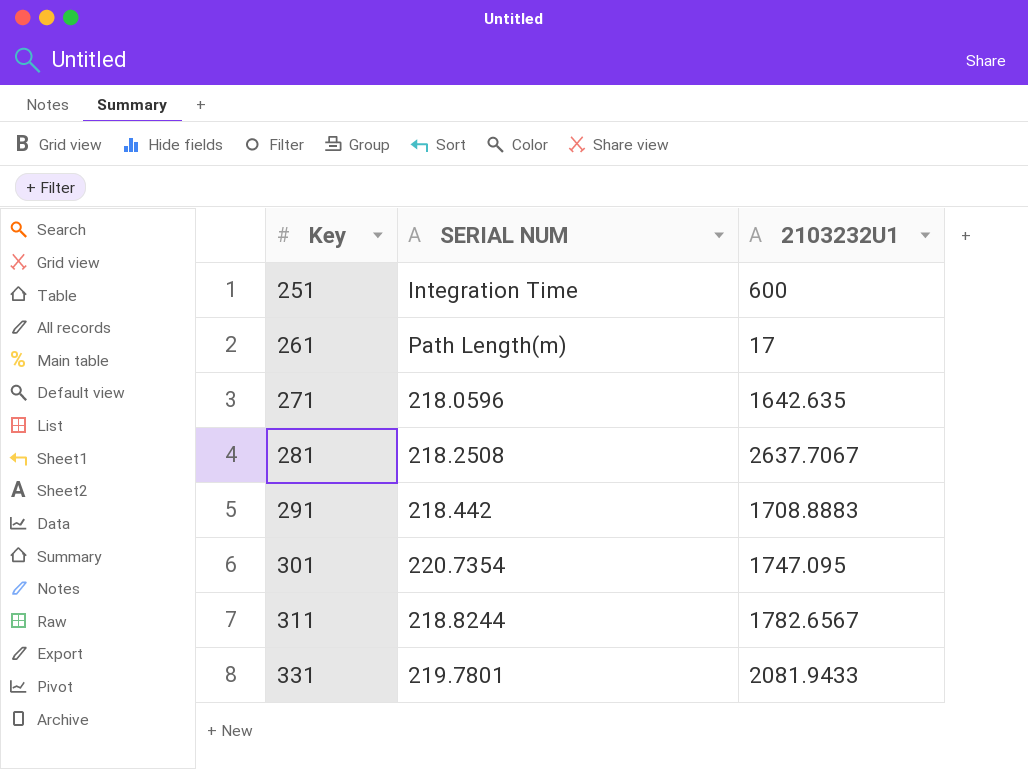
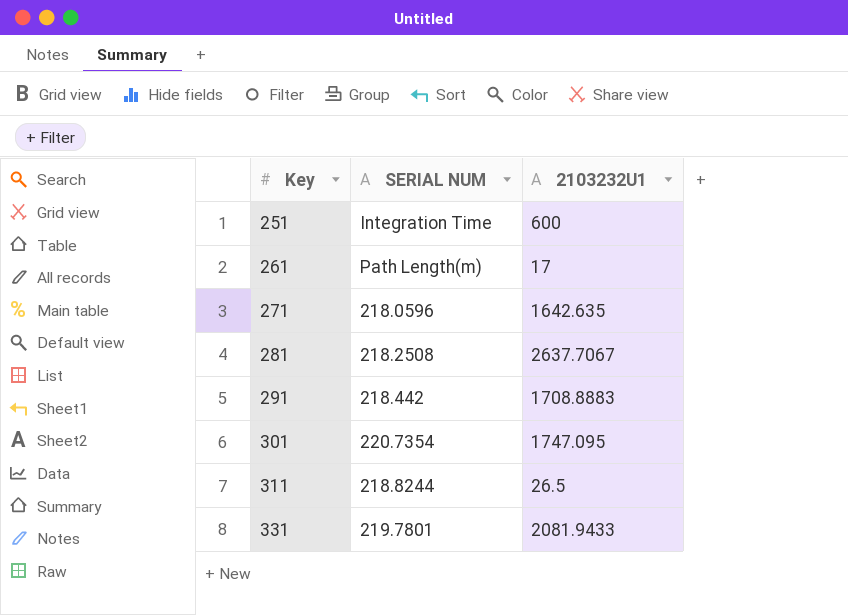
311 | 2103232U1: 1782.6567 -> 26.5

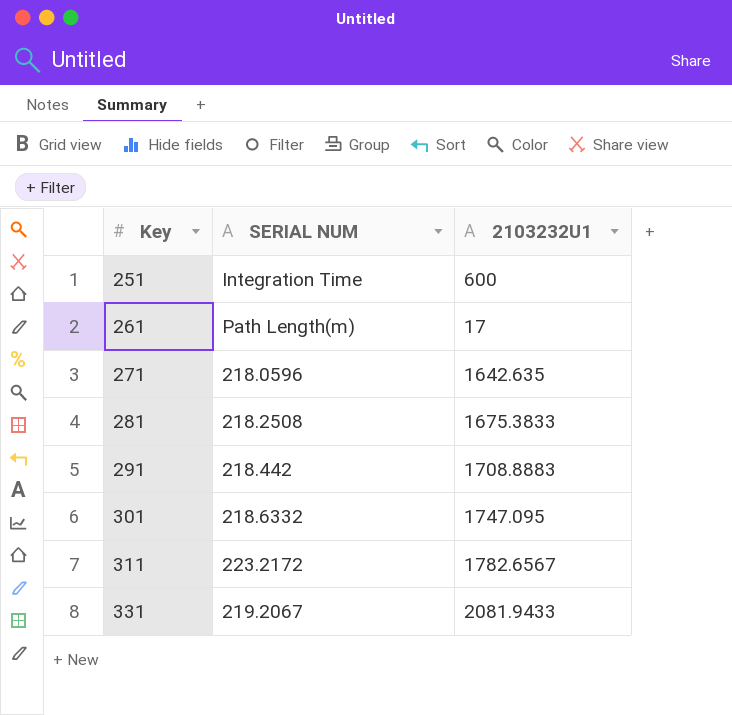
281 | 2103232U1: 2637.7067 -> 1675.3833
301 | SERIAL NUM: 220.7354 -> 218.6332
311 | SERIAL NUM: 218.8244 -> 223.2172
311 | 2103232U1: 26.5 -> 1782.6567
331 | SERIAL NUM: 219.7801 -> 219.2067

